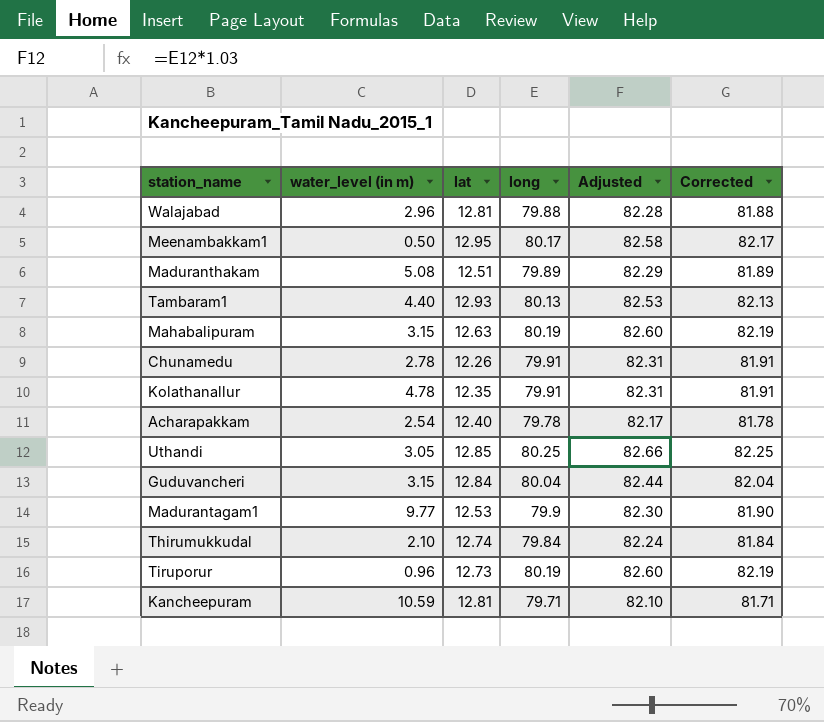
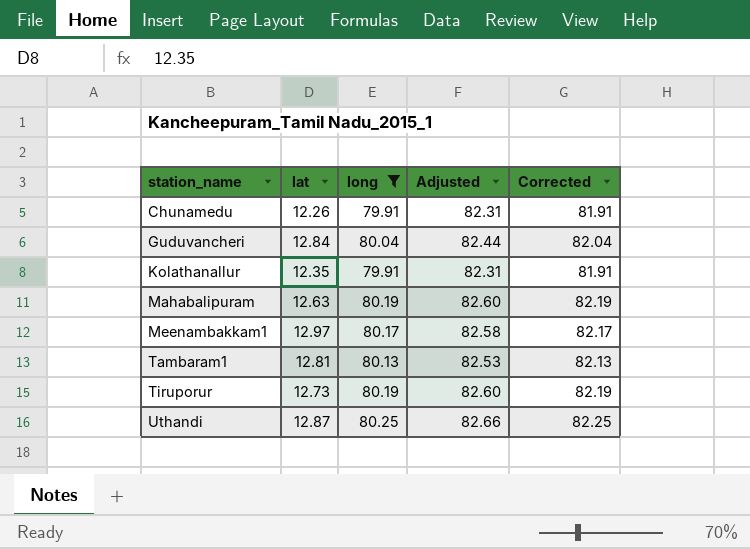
filter: none -> long >= 79.91
row order: none -> station_name ascending
column water_level (in m) | position: 2 -> none
Meenambakkam1 | lat: 12.95 -> 12.97
Tambaram1 | lat: 12.93 -> 12.81
Uthandi | lat: 12.85 -> 12.87

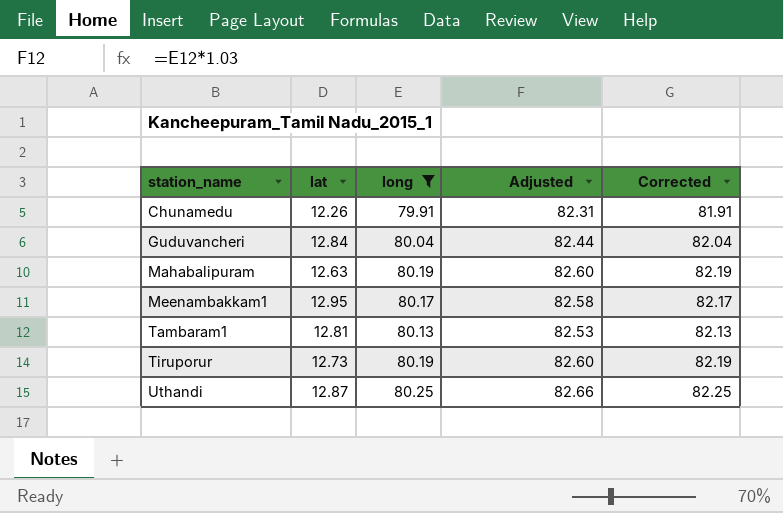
row Kolathanallur: 12.35 | 79.91 | 82.31 | 81.91 -> none
Meenambakkam1 | lat: 12.97 -> 12.95

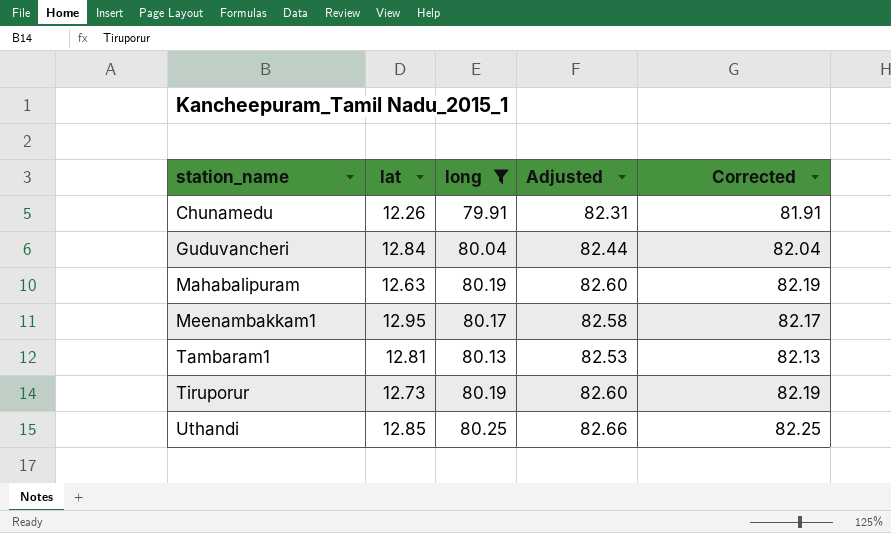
Uthandi | lat: 12.87 -> 12.85

